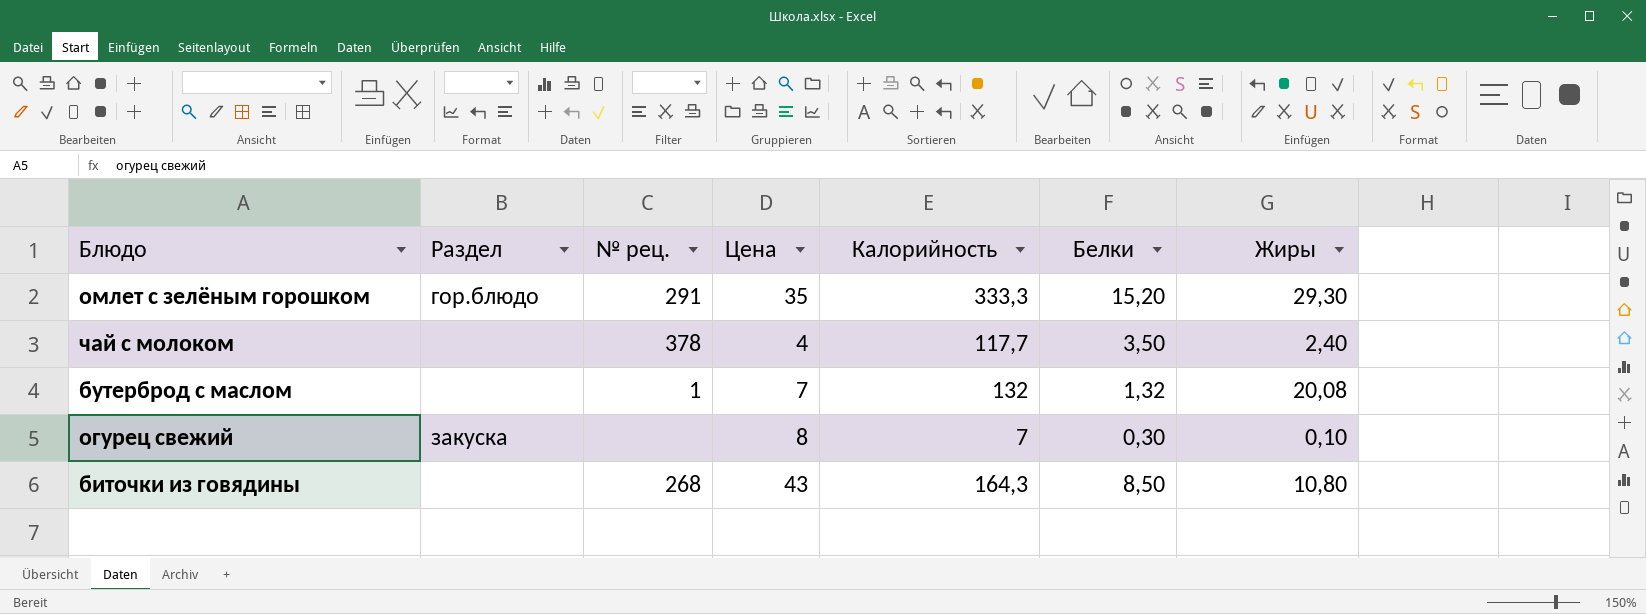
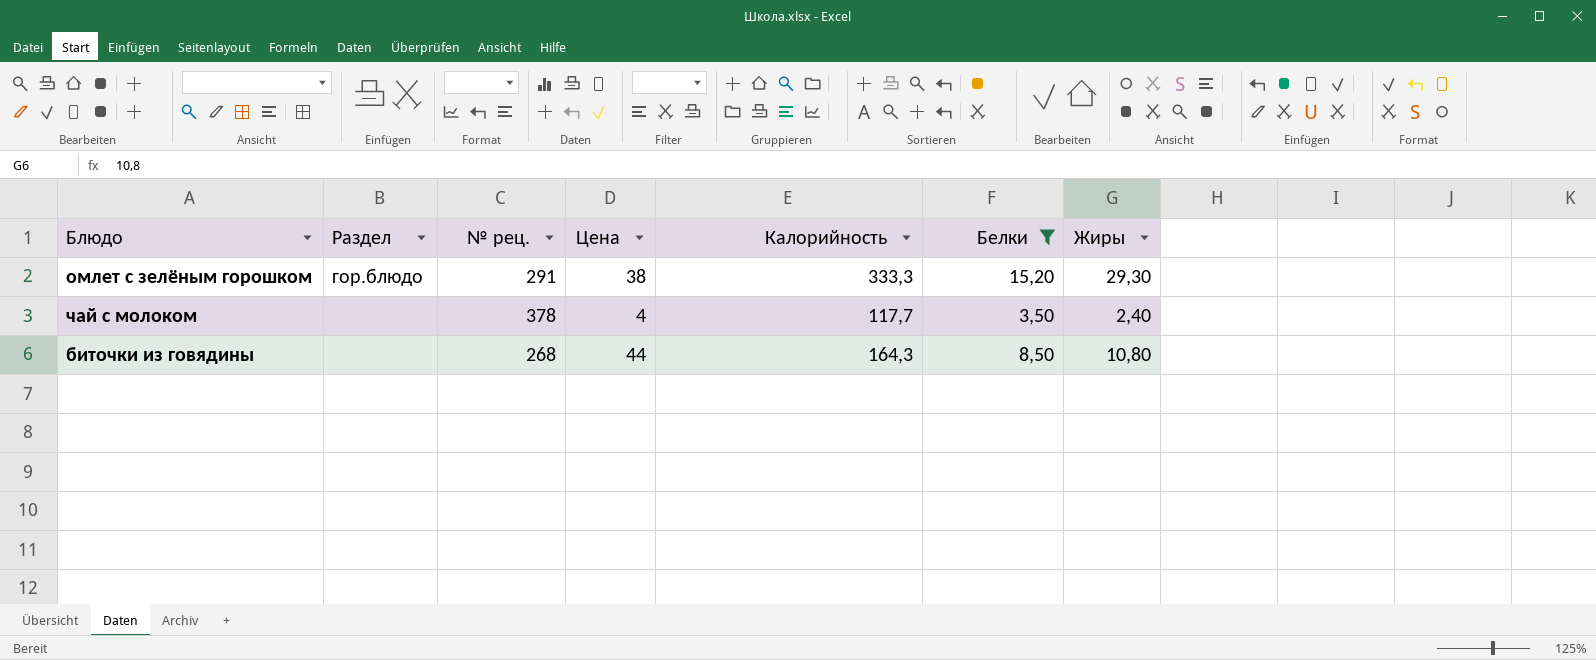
filter: none -> Белки >= 3,50
омлет с зелёным горошком | Цена: 35 -> 38
биточки из говядины | Цена: 43 -> 44

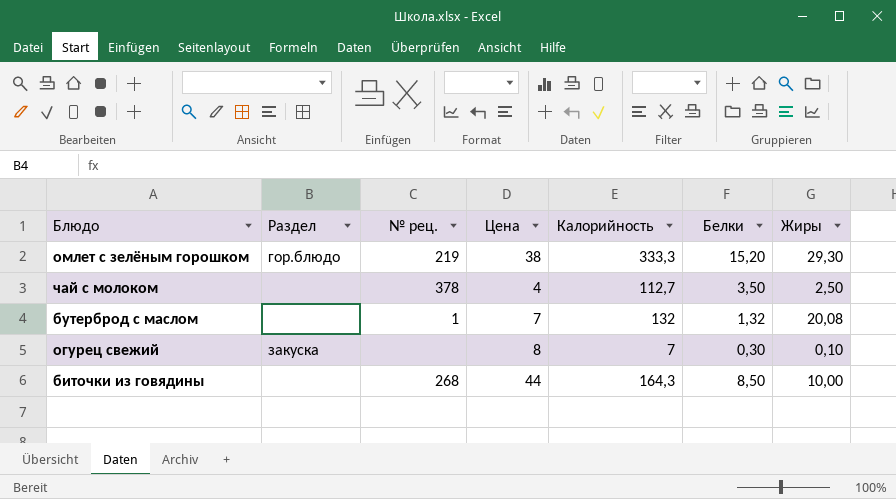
filter: Белки >= 3,50 -> none
омлет с зелёным горошком | № рец.: 291 -> 219
чай с молоком | Калорийность: 117,7 -> 112,7
чай с молоком | Жиры: 2,40 -> 2,50
биточки из говядины | Жиры: 10,80 -> 10,00

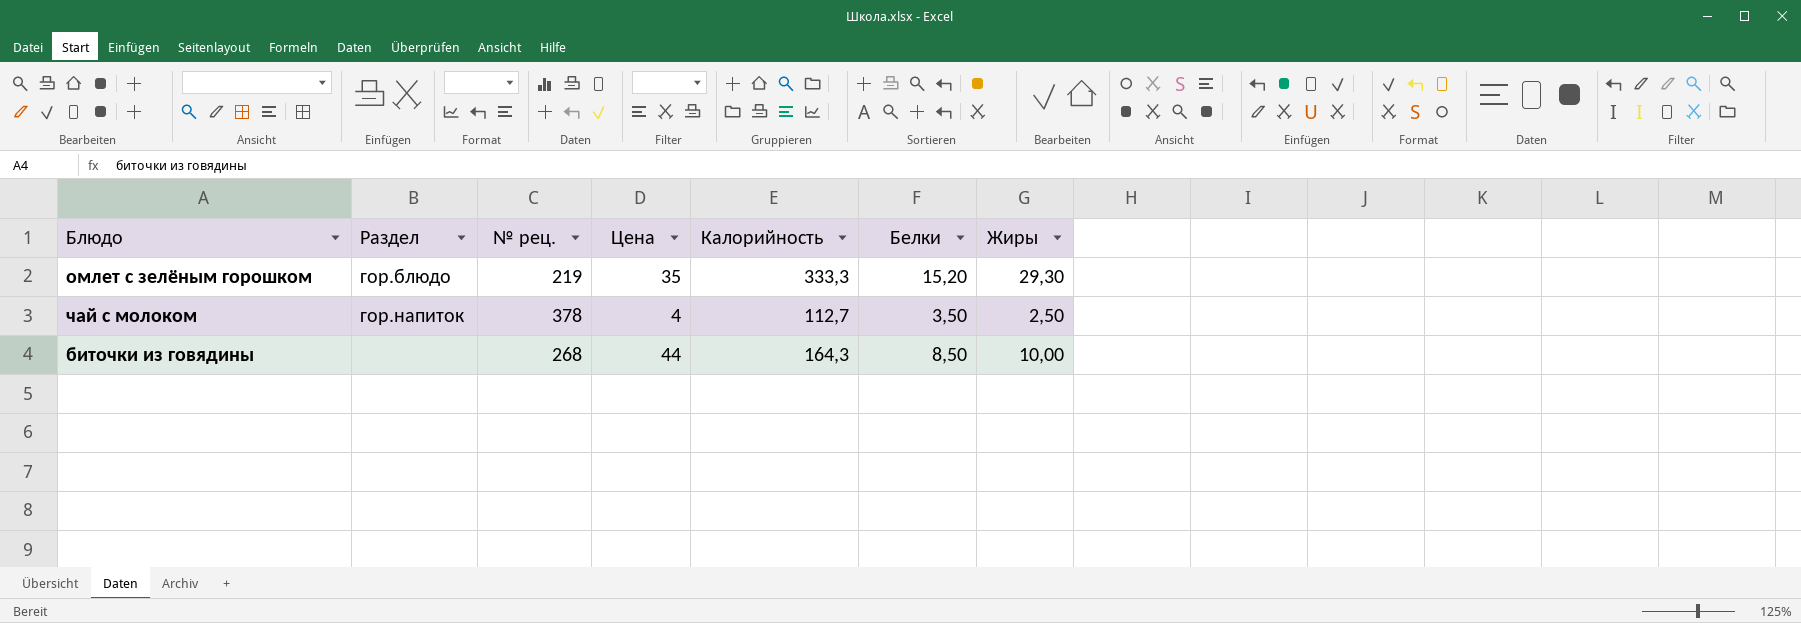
row бутерброд с маслом: none | 1 | 7 | 132 | 1,32 | 20,08 -> none
row огурец свежий: закуска | none | 8 | 7 | 0,30 | 0,10 -> none
омлет с зелёным горошком | Цена: 38 -> 35
чай с молоком | Раздел: none -> гор.напиток

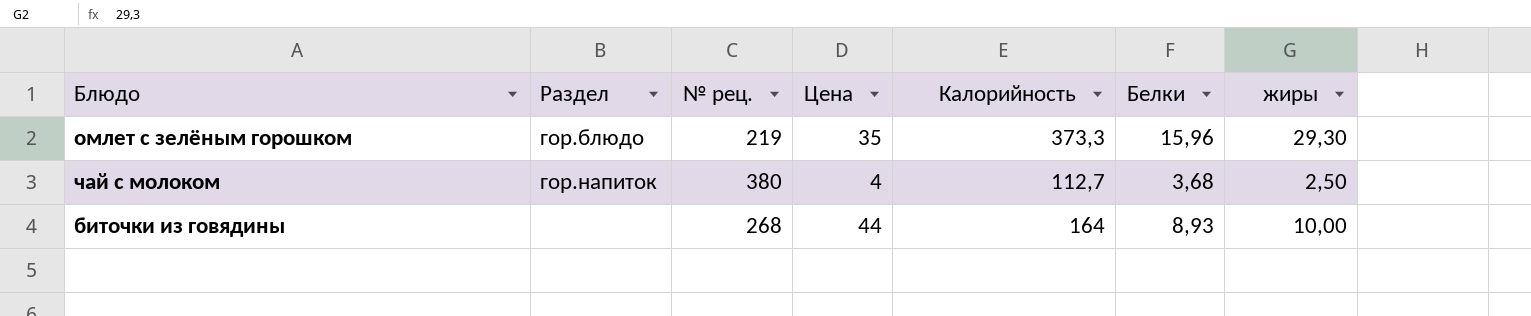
column name: Жиры -> жиры
омлет с зелёным горошком | Калорийность: 333,3 -> 373,3
омлет с зелёным горошком | Белки: 15,20 -> 15,96
чай с молоком | № рец.: 378 -> 380
чай с молоком | Белки: 3,50 -> 3,68
биточки из говядины | Калорийность: 164,3 -> 164
биточки из говядины | Белки: 8,50 -> 8,93

